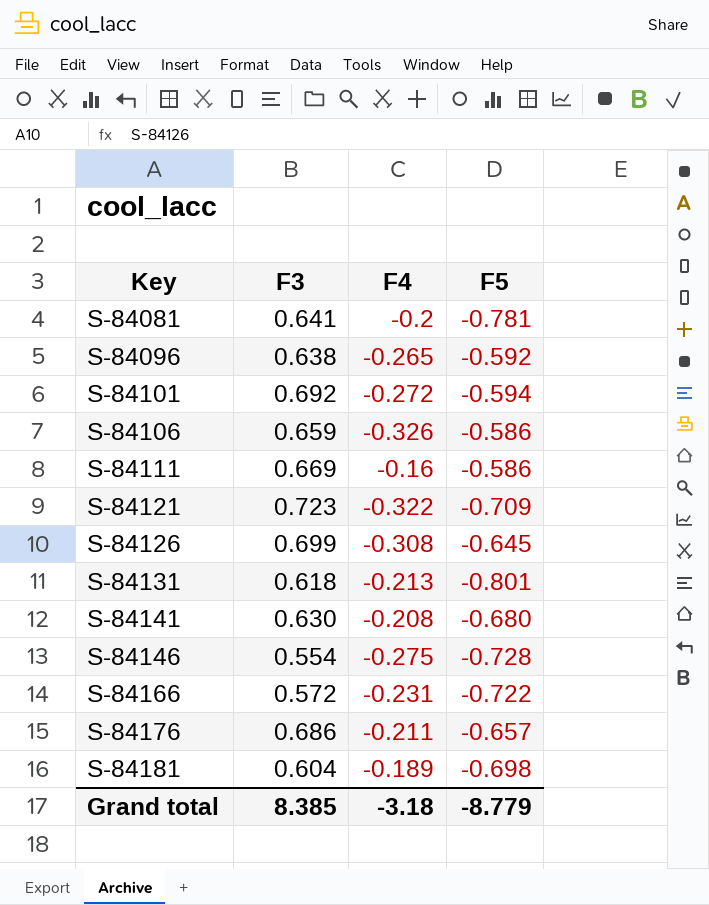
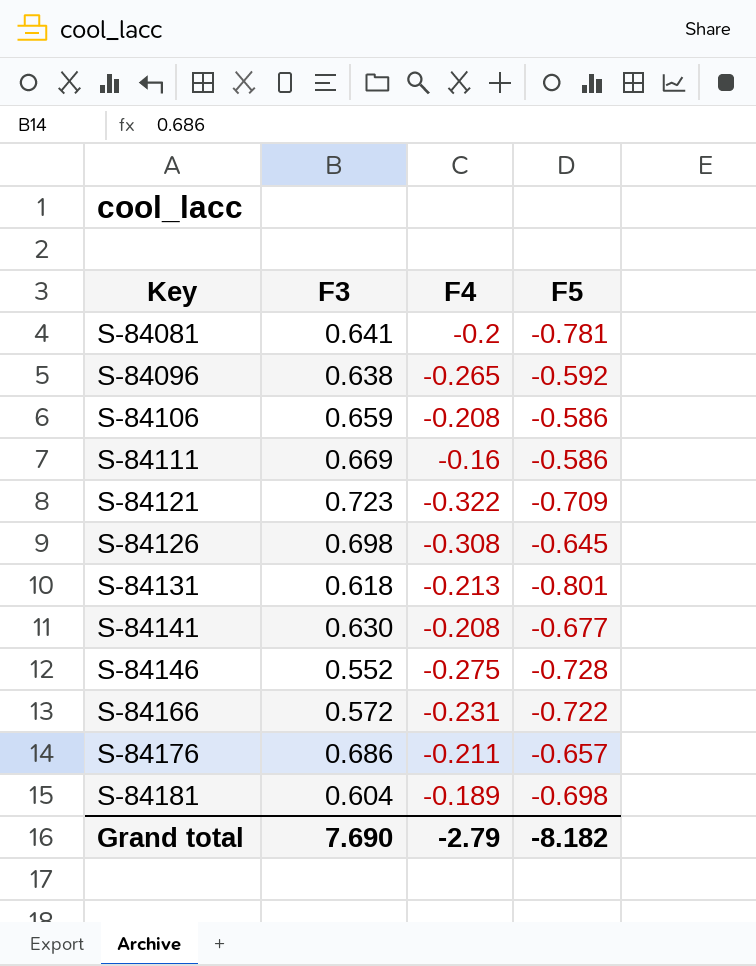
row S-84101: 0.692 | -0.272 | -0.594 -> none
S-84106 | F4: -0.326 -> -0.208
S-84126 | F3: 0.699 -> 0.698
S-84141 | F5: -0.680 -> -0.677
S-84146 | F3: 0.554 -> 0.552
Grand total | F3: 8.385 -> 7.690
Grand total | F4: -3.18 -> -2.79
Grand total | F5: -8.779 -> -8.182

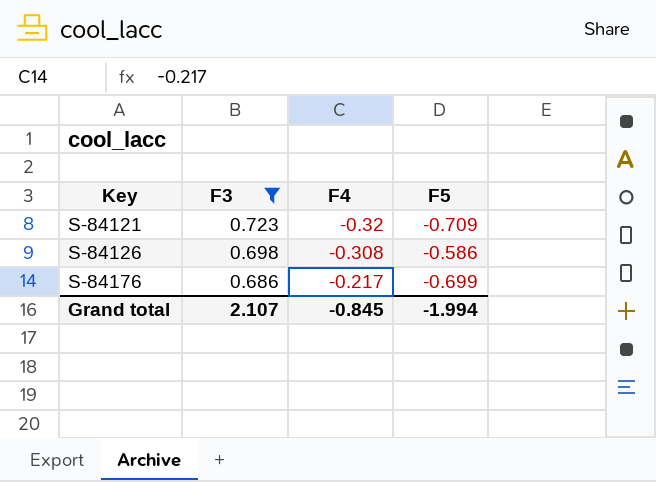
filter: none -> F3 >= 0.686
S-84121 | F4: -0.322 -> -0.32
S-84126 | F5: -0.645 -> -0.586
S-84176 | F4: -0.211 -> -0.217
S-84176 | F5: -0.657 -> -0.699
Grand total | F3: 7.690 -> 2.107
Grand total | F4: -2.79 -> -0.845
Grand total | F5: -8.182 -> -1.994

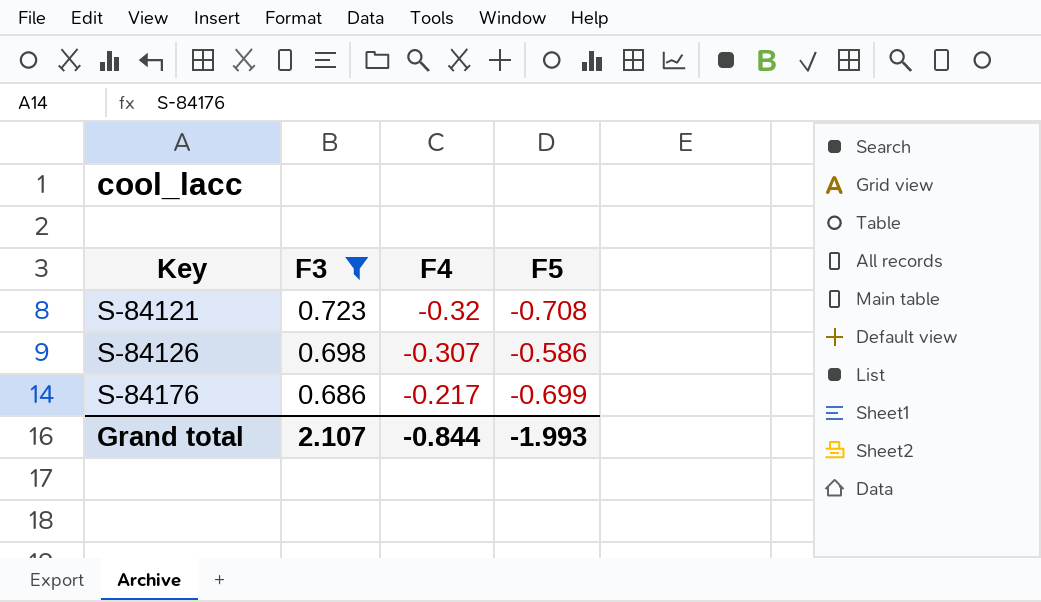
S-84121 | F5: -0.709 -> -0.708
S-84126 | F4: -0.308 -> -0.307
Grand total | F4: -0.845 -> -0.844
Grand total | F5: -1.994 -> -1.993

